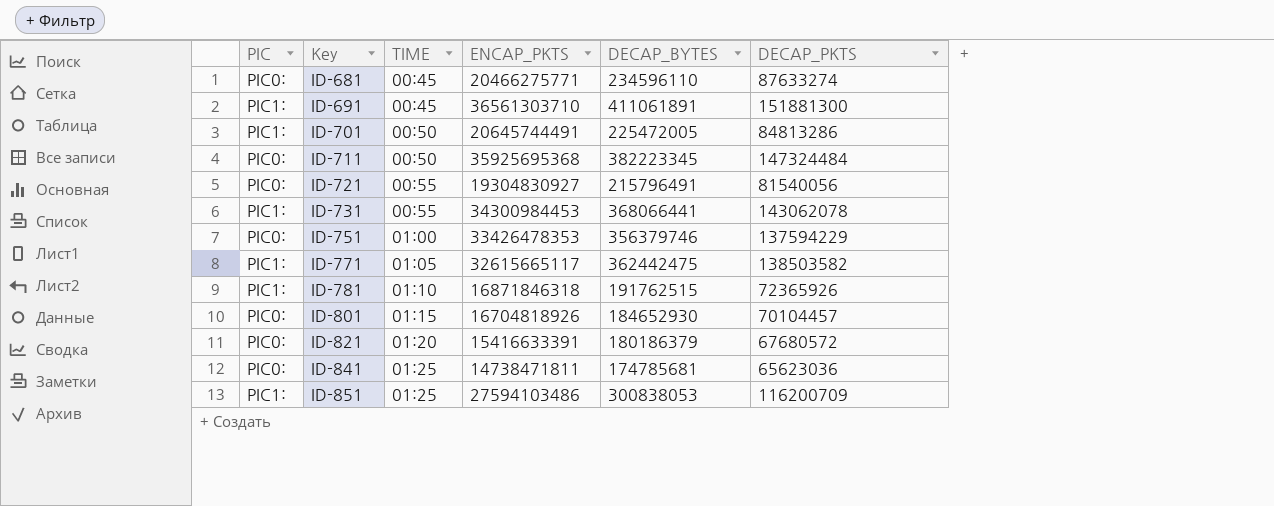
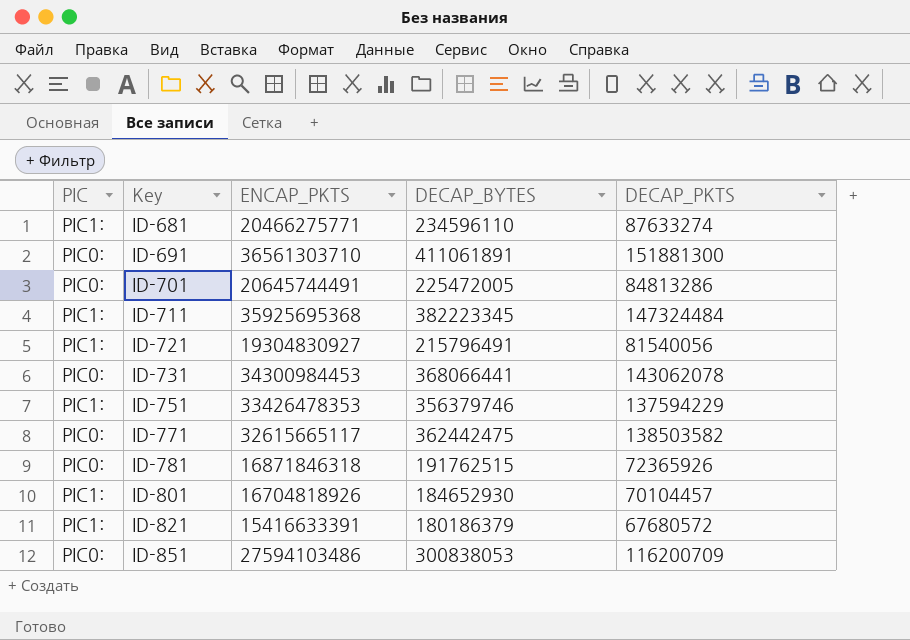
column TIME | position: 3 -> none
row ID-841: PIC0: | 01:25 | 14738471811 | 174785681 | 65623036 -> none
ID-681 | PIC: PIC0: -> PIC1:
ID-691 | PIC: PIC1: -> PIC0:
ID-701 | PIC: PIC1: -> PIC0:
ID-711 | PIC: PIC0: -> PIC1:
ID-721 | PIC: PIC0: -> PIC1:
ID-731 | PIC: PIC1: -> PIC0:
ID-751 | PIC: PIC0: -> PIC1:
ID-771 | PIC: PIC1: -> PIC0:
ID-781 | PIC: PIC1: -> PIC0:
ID-801 | PIC: PIC0: -> PIC1:
ID-821 | PIC: PIC0: -> PIC1:
ID-851 | PIC: PIC1: -> PIC0:

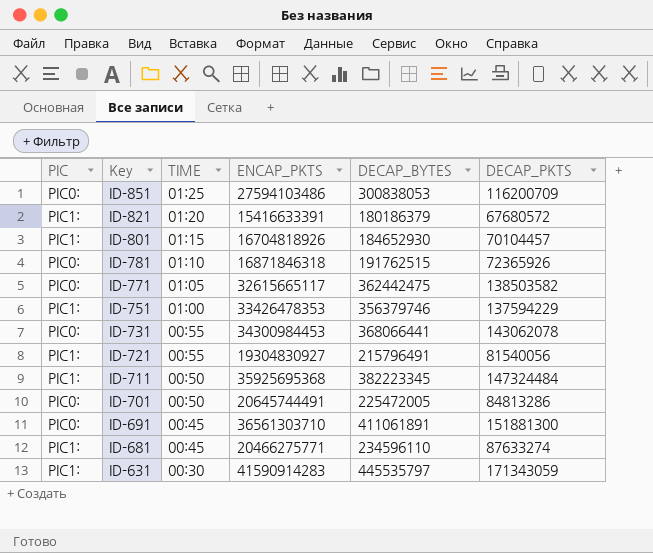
row order: Key ascending -> Key descending
column TIME | position: none -> 3
row ID-631: none -> PIC1: | 00:30 | 41590914283 | 445535797 | 171343059

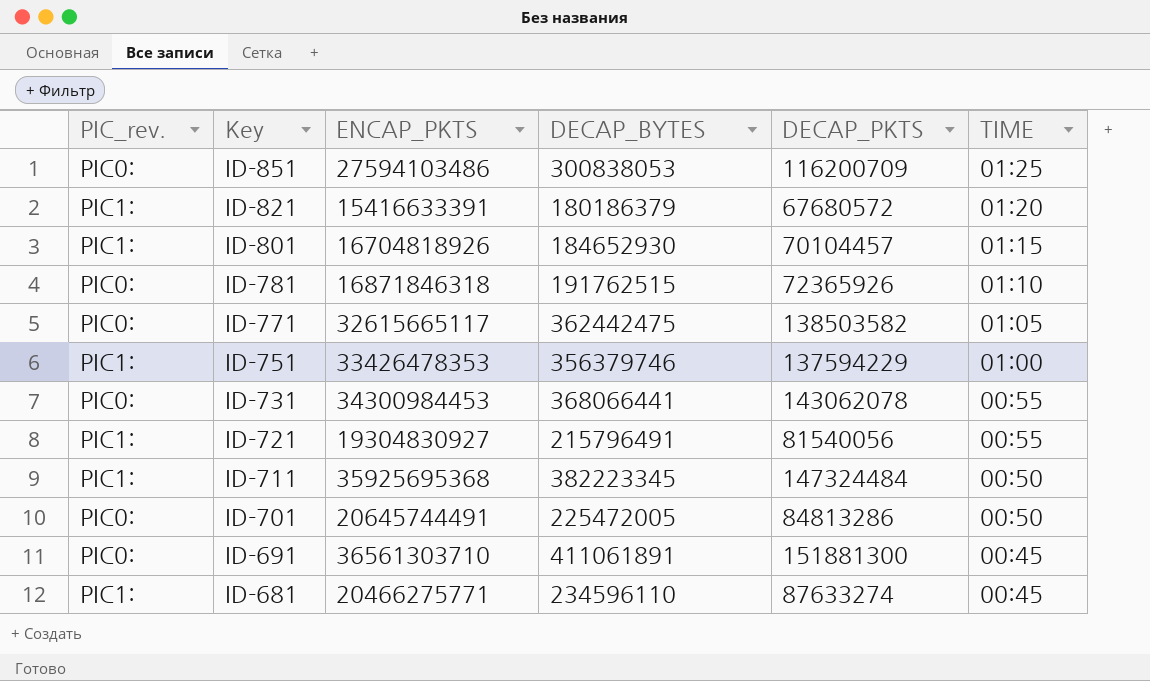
column name: PIC -> PIC_rev.
column TIME | position: 3 -> 6
row ID-631: PIC1: | 00:30 | 41590914283 | 445535797 | 171343059 -> none

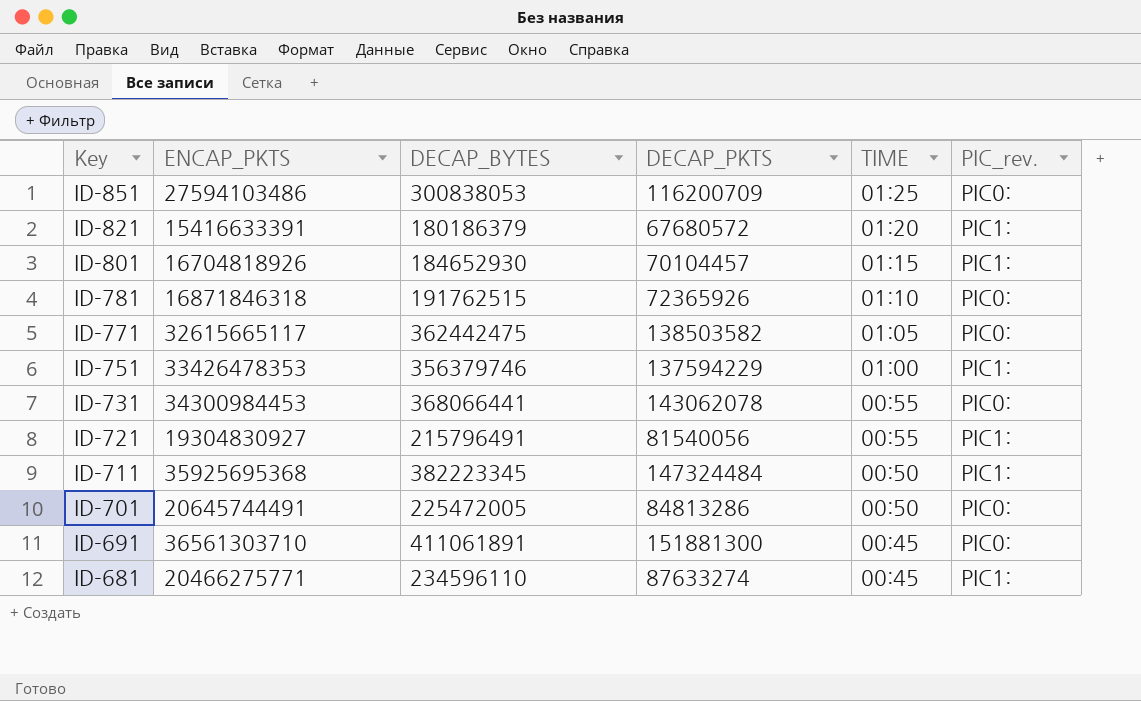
column PIC_rev. | position: 1 -> 6

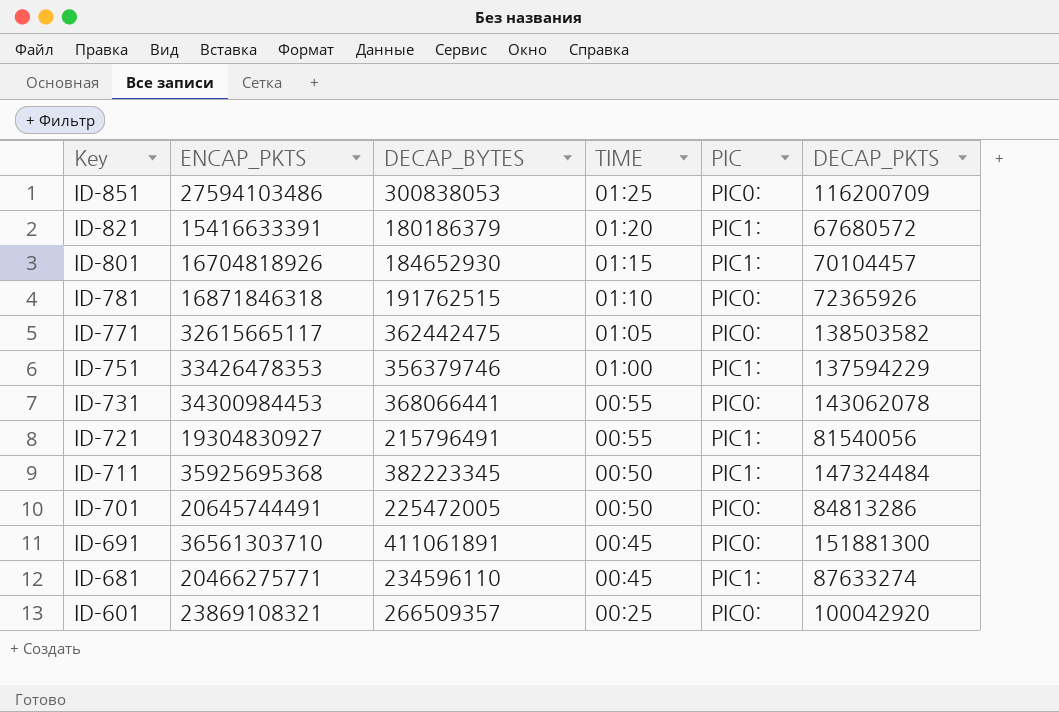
column name: PIC_rev. -> PIC
column DECAP_PKTS | position: 4 -> 6
row ID-601: none -> 23869108321 | 266509357 | 00:25 | PIC0: | 100042920

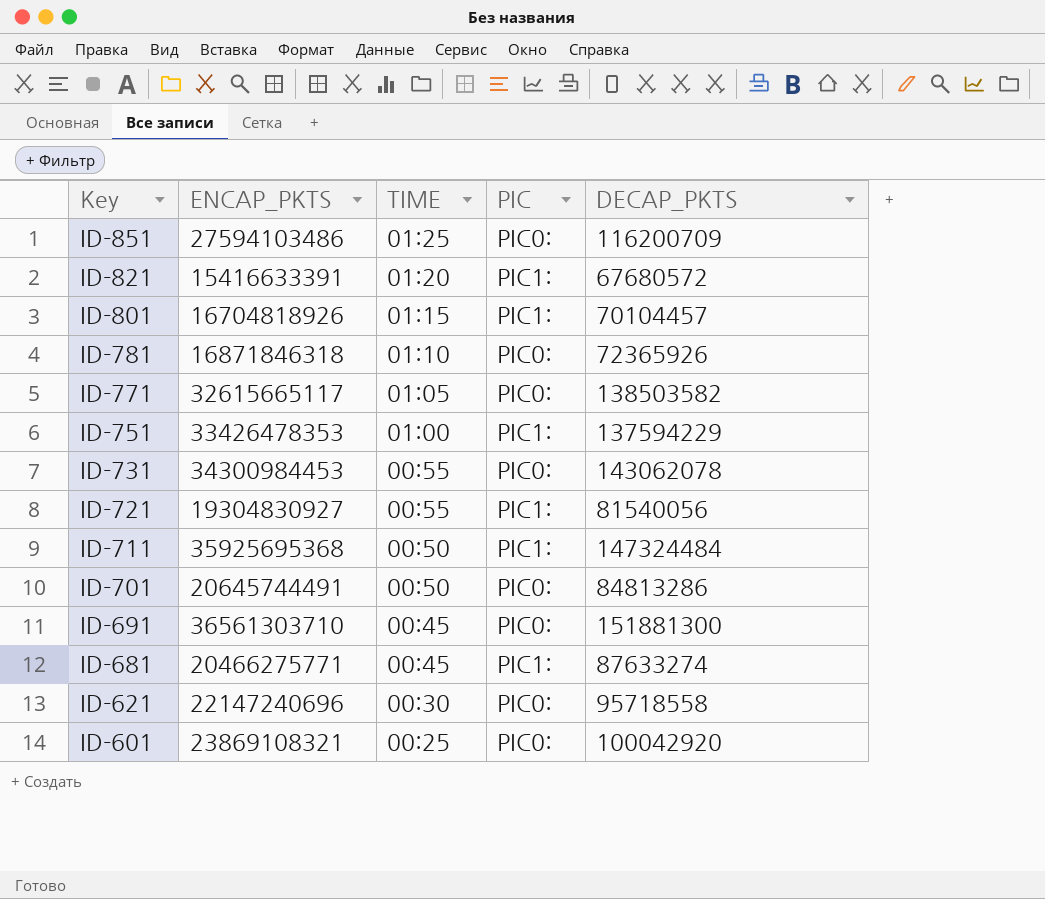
column DECAP_BYTES | position: 3 -> none
row ID-621: none -> 22147240696 | 00:30 | PIC0: | 95718558

